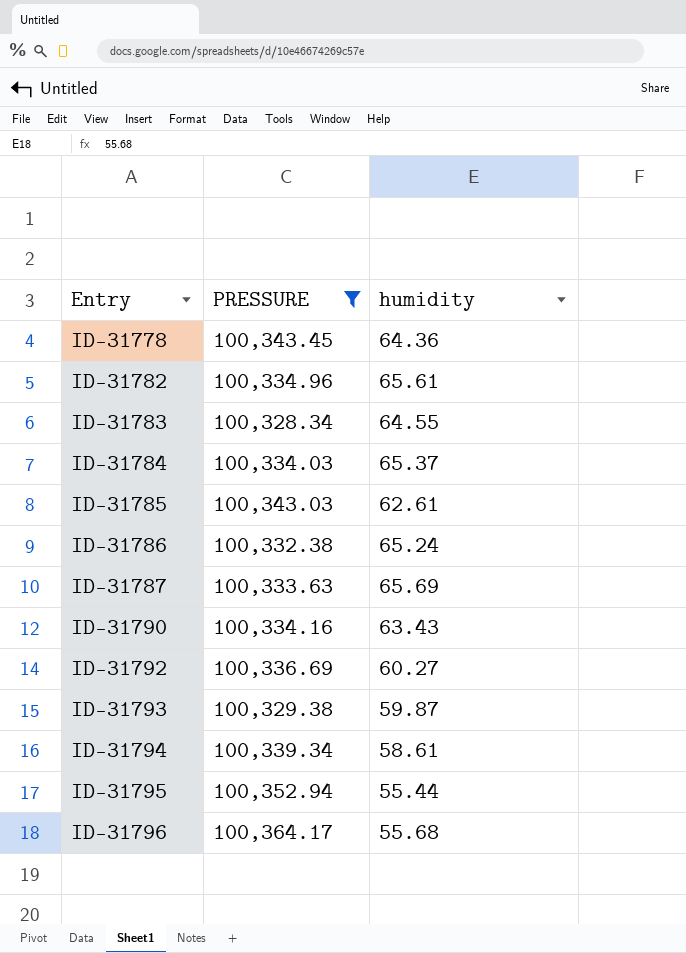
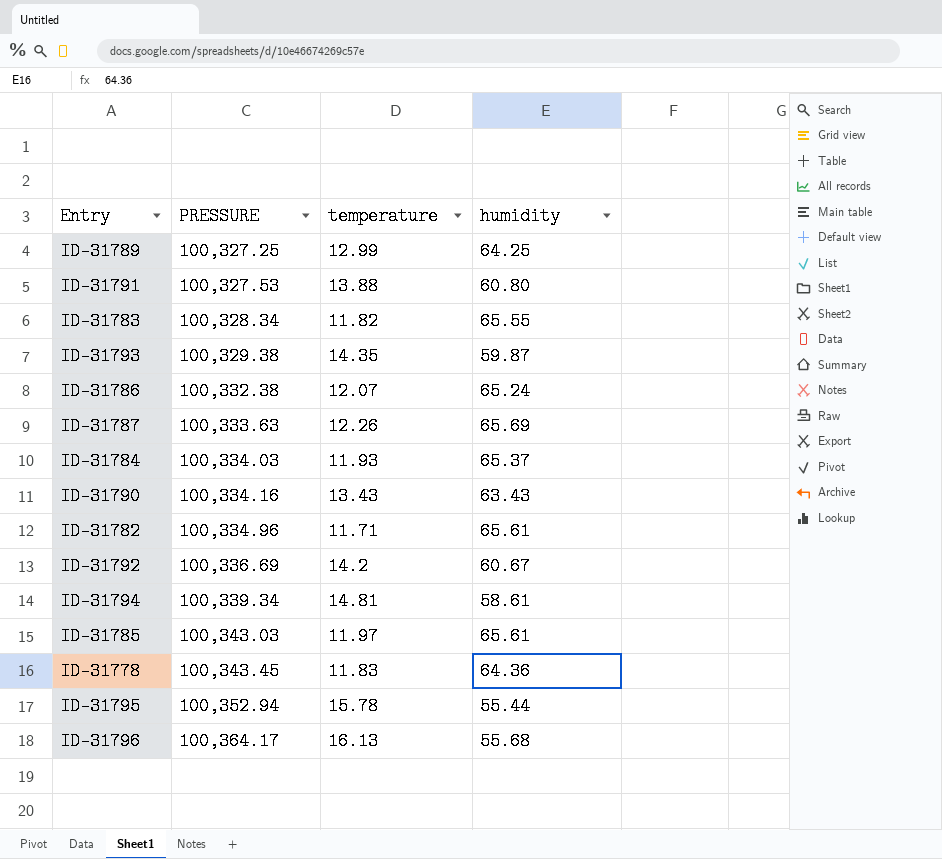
filter: PRESSURE >= 100,328.34 -> none
row order: Entry ascending -> PRESSURE ascending
column temperature | position: none -> 3
ID-31783 | humidity: 64.55 -> 65.55
ID-31792 | humidity: 60.27 -> 60.67
ID-31785 | humidity: 62.61 -> 65.61

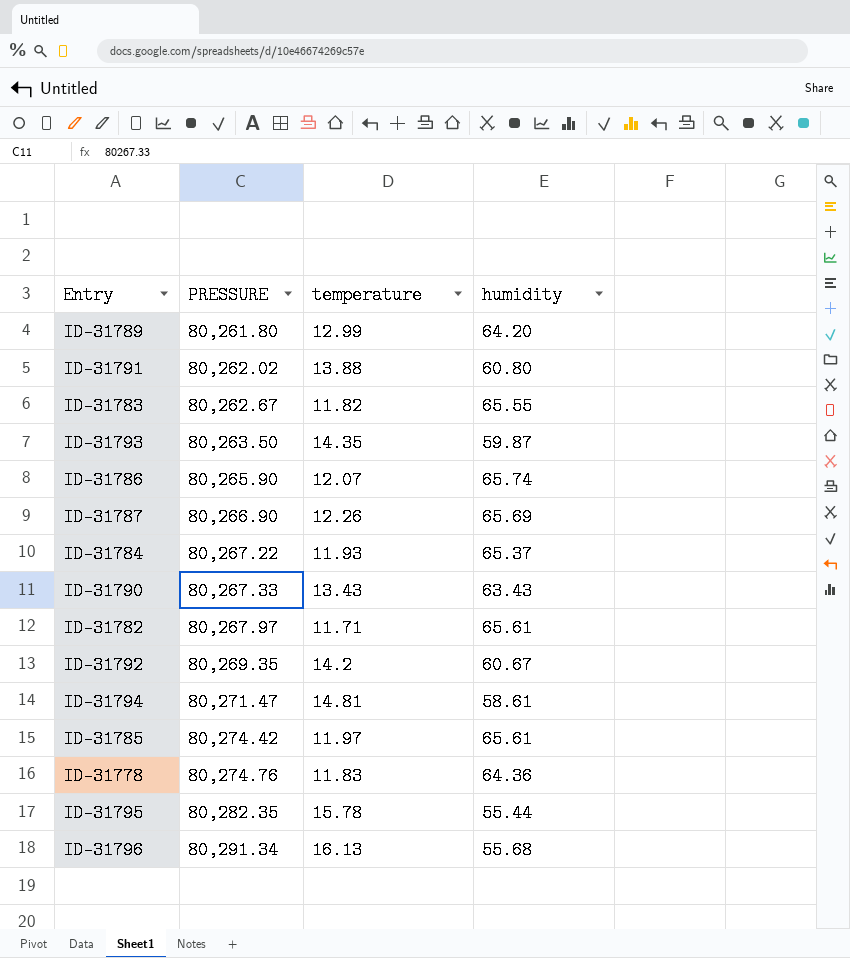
ID-31789 | PRESSURE: 100,327.25 -> 80,261.80
ID-31789 | humidity: 64.25 -> 64.20
ID-31791 | PRESSURE: 100,327.53 -> 80,262.02
ID-31783 | PRESSURE: 100,328.34 -> 80,262.67
ID-31793 | PRESSURE: 100,329.38 -> 80,263.50
ID-31786 | PRESSURE: 100,332.38 -> 80,265.90
ID-31786 | humidity: 65.24 -> 65.74
ID-31787 | PRESSURE: 100,333.63 -> 80,266.90
ID-31784 | PRESSURE: 100,334.03 -> 80,267.22
ID-31790 | PRESSURE: 100,334.16 -> 80,267.33
ID-31782 | PRESSURE: 100,334.96 -> 80,267.97
ID-31792 | PRESSURE: 100,336.69 -> 80,269.35
ID-31794 | PRESSURE: 100,339.34 -> 80,271.47
ID-31785 | PRESSURE: 100,343.03 -> 80,274.42
ID-31778 | PRESSURE: 100,343.45 -> 80,274.76
ID-31795 | PRESSURE: 100,352.94 -> 80,282.35
ID-31796 | PRESSURE: 100,364.17 -> 80,291.34

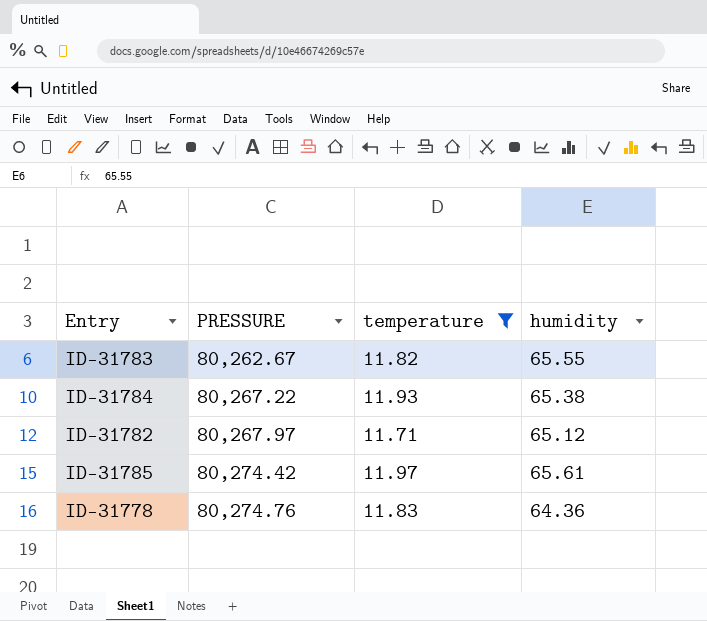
filter: none -> temperature <= 11.97
ID-31784 | humidity: 65.37 -> 65.38
ID-31782 | humidity: 65.61 -> 65.12

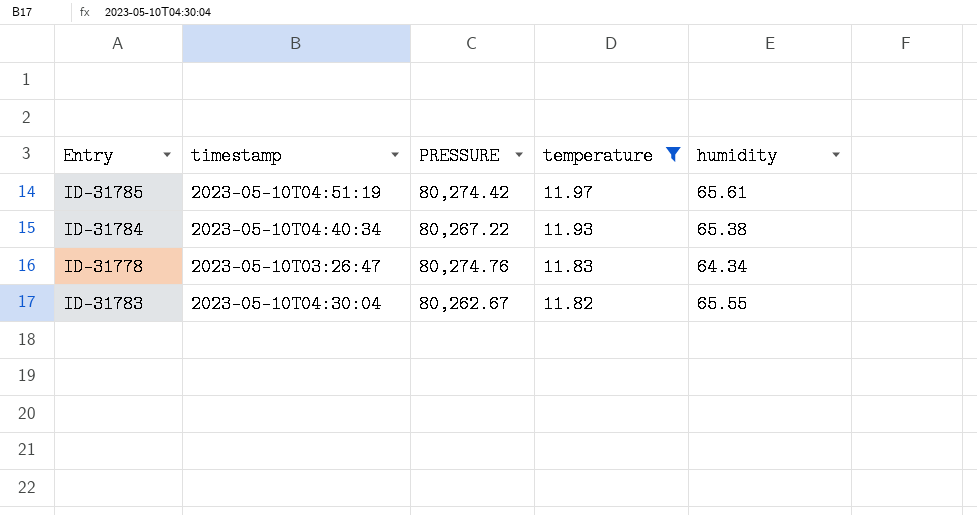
row order: PRESSURE ascending -> temperature descending
column timestamp | position: none -> 2
row ID-31782: 80,267.97 | 11.71 | 65.12 -> none
ID-31778 | humidity: 64.36 -> 64.34

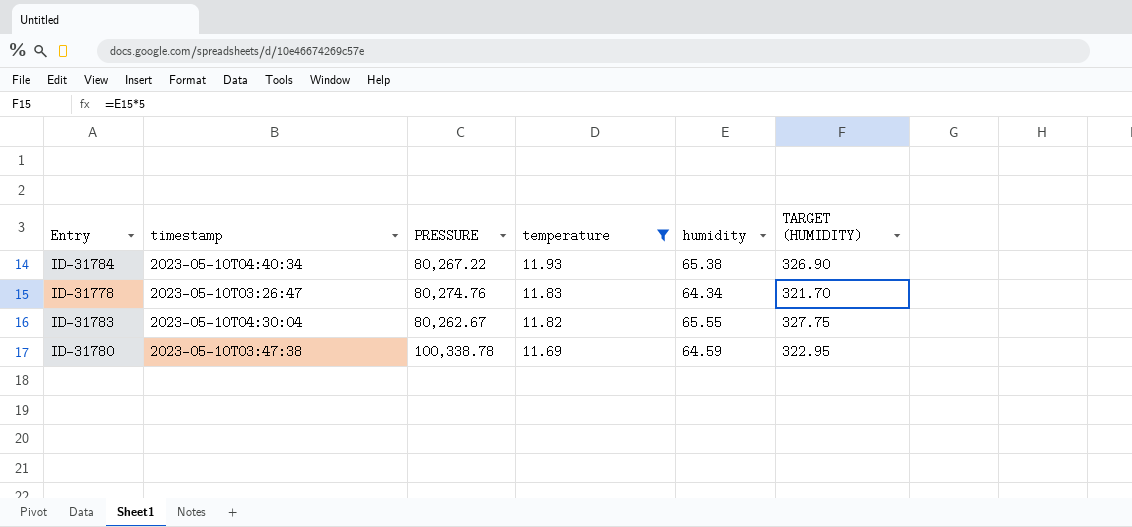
column TARGET (HUMIDITY) | formula: none -> [humidity] * 5
row ID-31785: 2023-05-10T04:51:19 | 80,274.42 | 11.97 | 65.61 -> none
row ID-31780: none -> 2023-05-10T03:47:38 | 100,338.78 | 11.69 | 64.59 | 322.95

